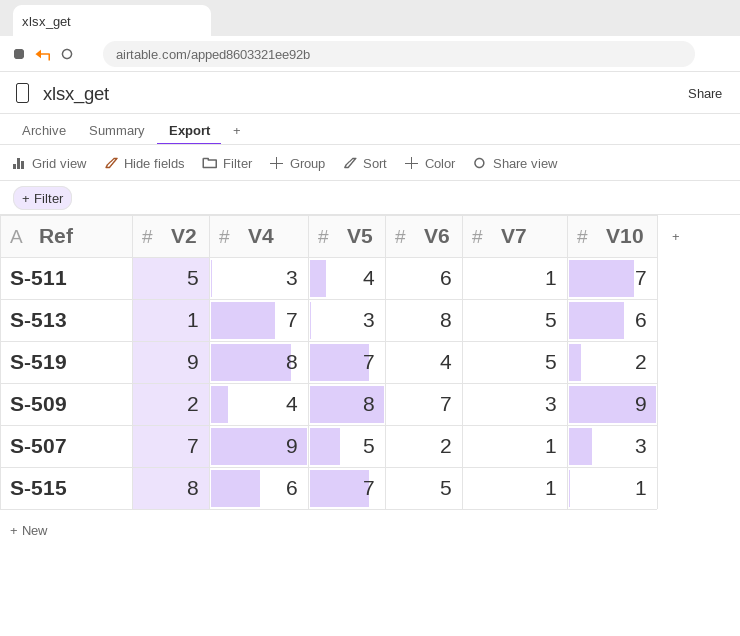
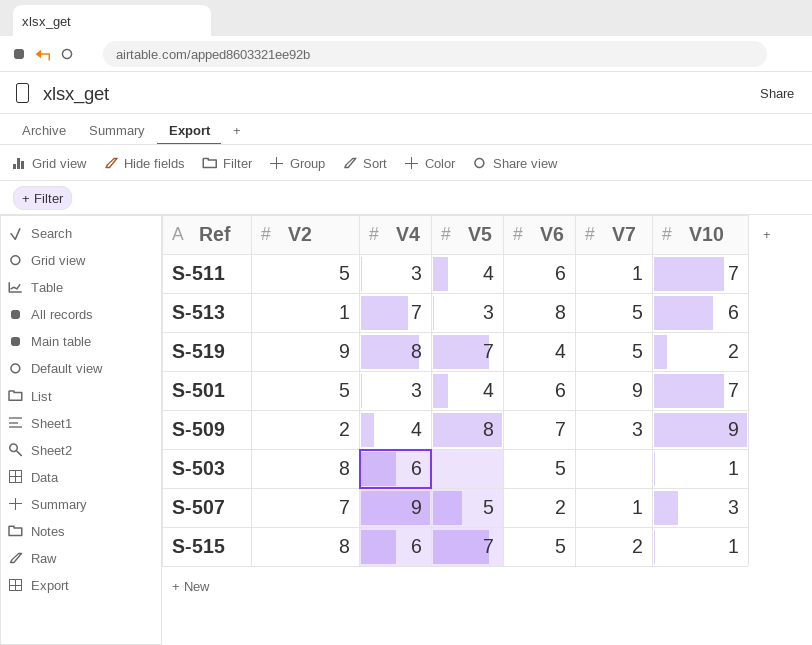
row S-501: none -> 5 | 3 | 4 | 6 | 9 | 7
row S-503: none -> 8 | 6 | none | 5 | none | 1
S-515 | V7: 1 -> 2

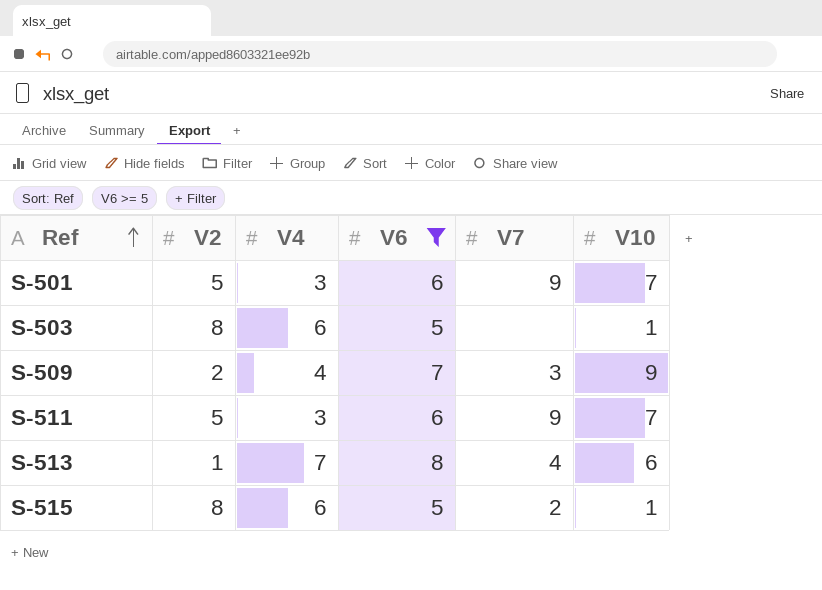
filter: none -> V6 >= 5
row order: none -> Ref ascending
column V5 | position: 4 -> none
S-511 | V7: 1 -> 9
S-513 | V7: 5 -> 4

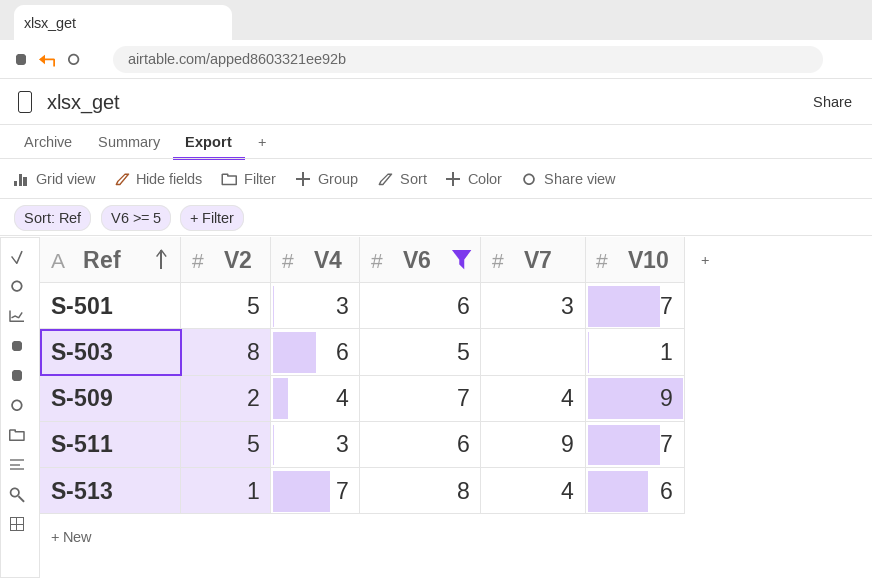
row S-515: 8 | 6 | 5 | 2 | 1 -> none
S-501 | V7: 9 -> 3
S-509 | V7: 3 -> 4

